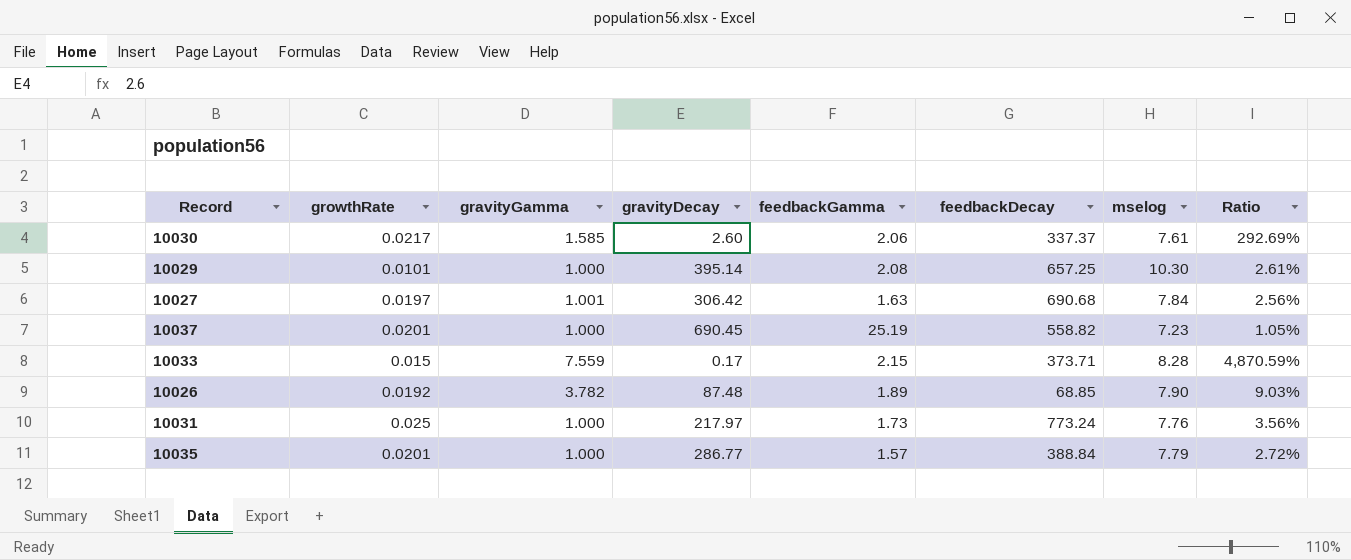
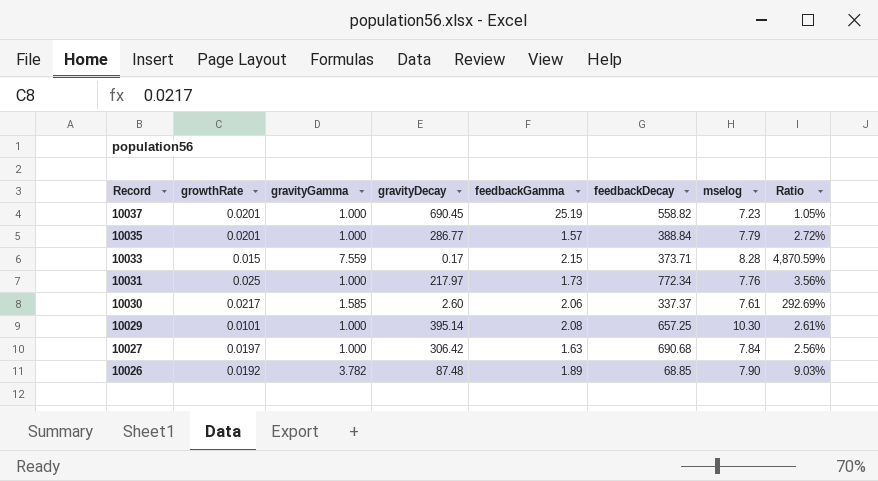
row order: none -> Record descending
10031 | feedbackDecay: 773.24 -> 772.34
10027 | gravityGamma: 1.001 -> 1.000

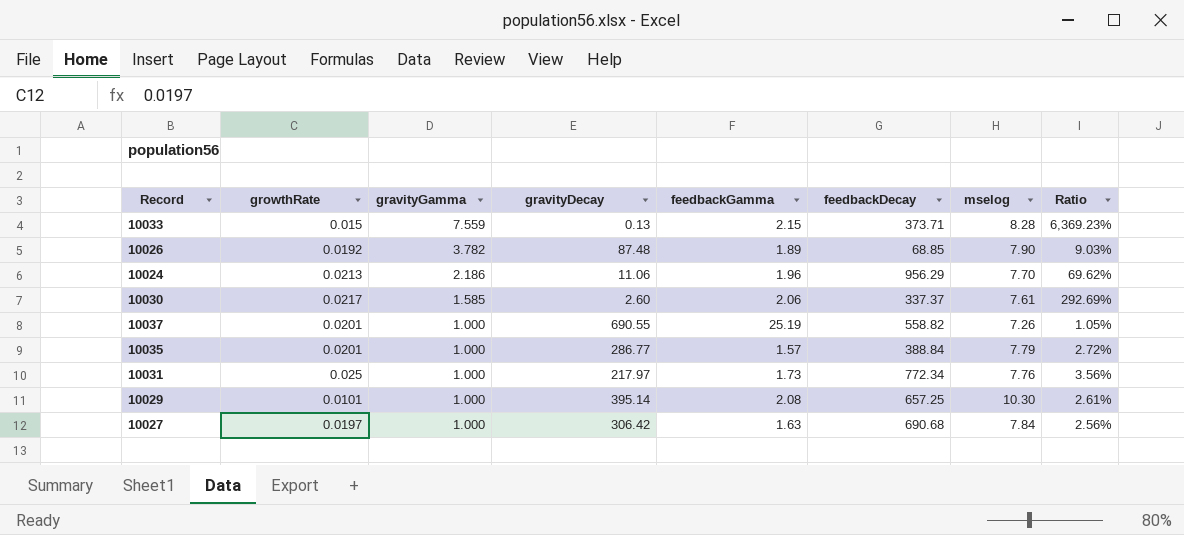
row order: Record descending -> gravityGamma descending
10033 | gravityDecay: 0.17 -> 0.13
10033 | Ratio: 4,870.59% -> 6,369.23%
row 10024: none -> 0.0213 | 2.186 | 11.06 | 1.96 | 956.29 | 7.70 | 69.62%
10037 | gravityDecay: 690.45 -> 690.55
10037 | mselog: 7.23 -> 7.26

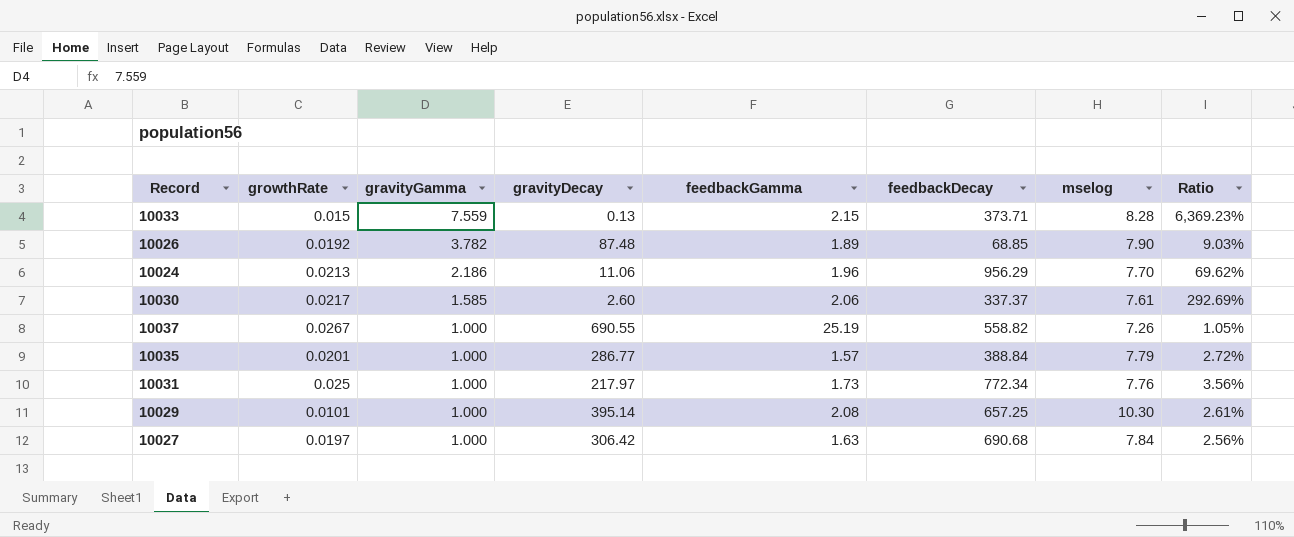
10037 | growthRate: 0.0201 -> 0.0267

